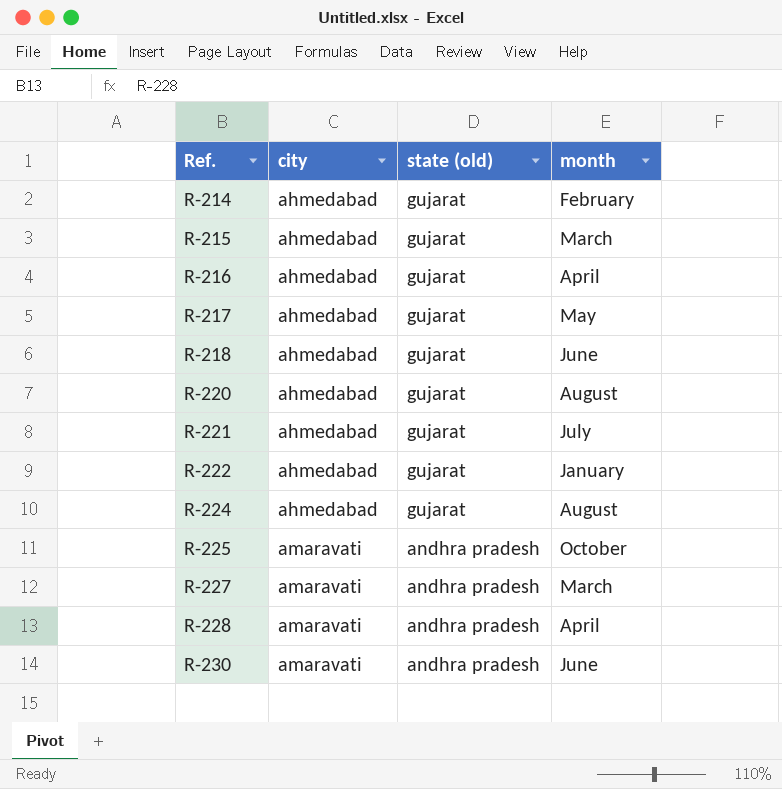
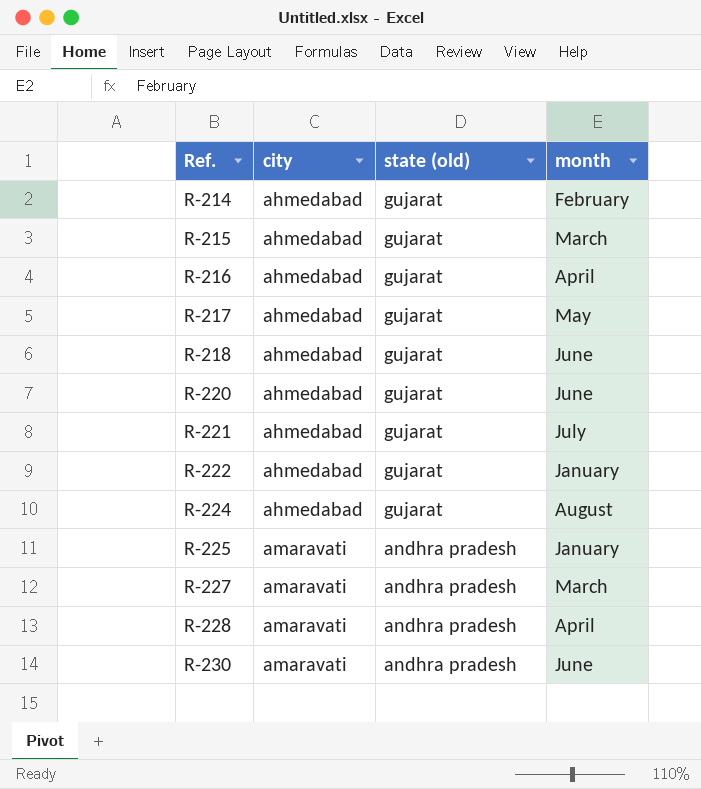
R-220 | month: August -> June
R-225 | month: October -> January

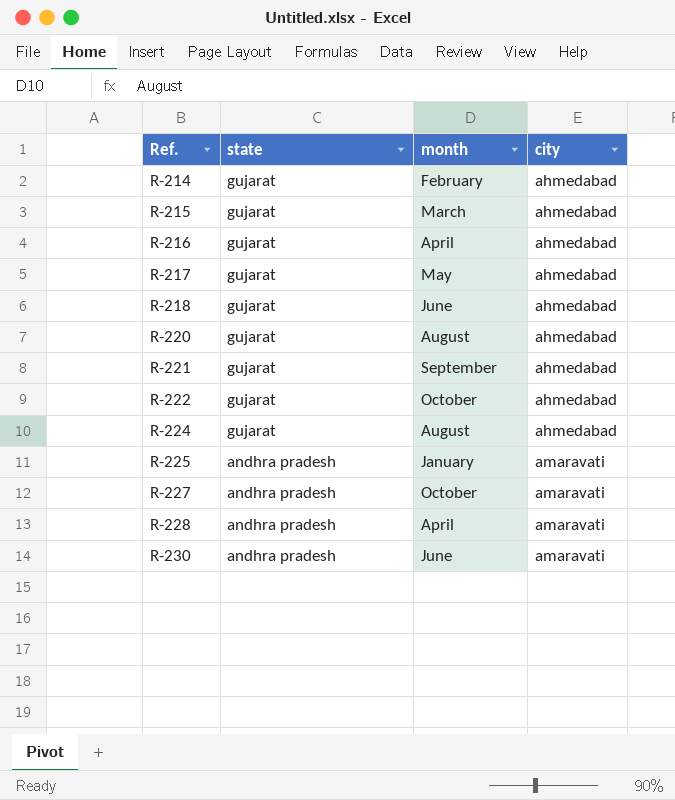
column name: state (old) -> state
column city | position: 2 -> 4
R-220 | month: June -> August
R-221 | month: July -> September
R-222 | month: January -> October
R-227 | month: March -> October

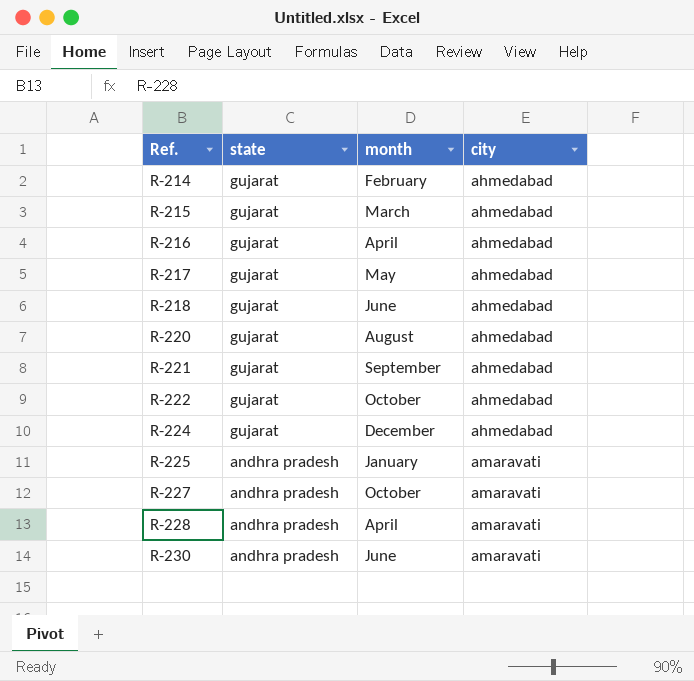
R-224 | month: August -> December

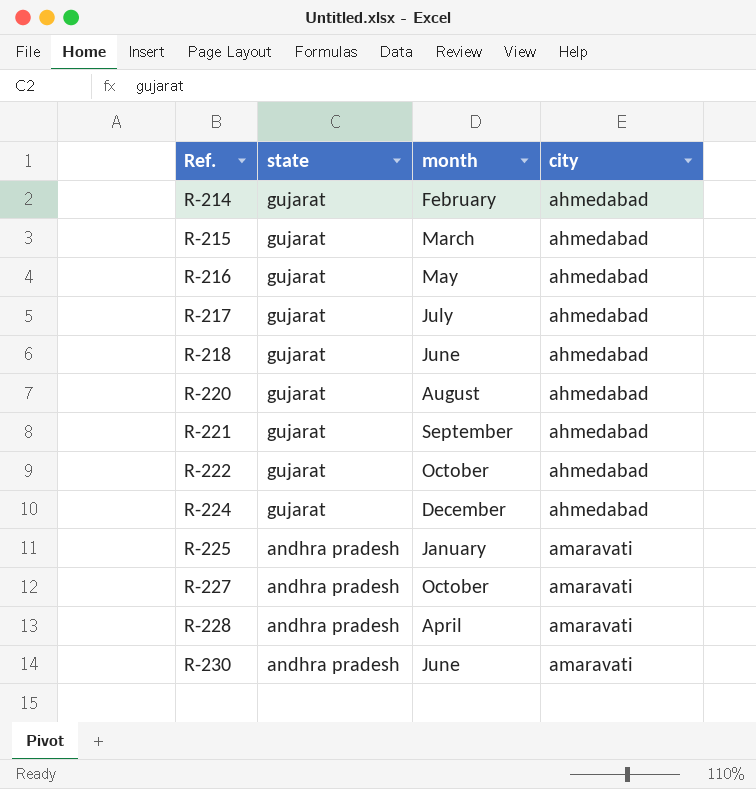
R-216 | month: April -> May
R-217 | month: May -> July

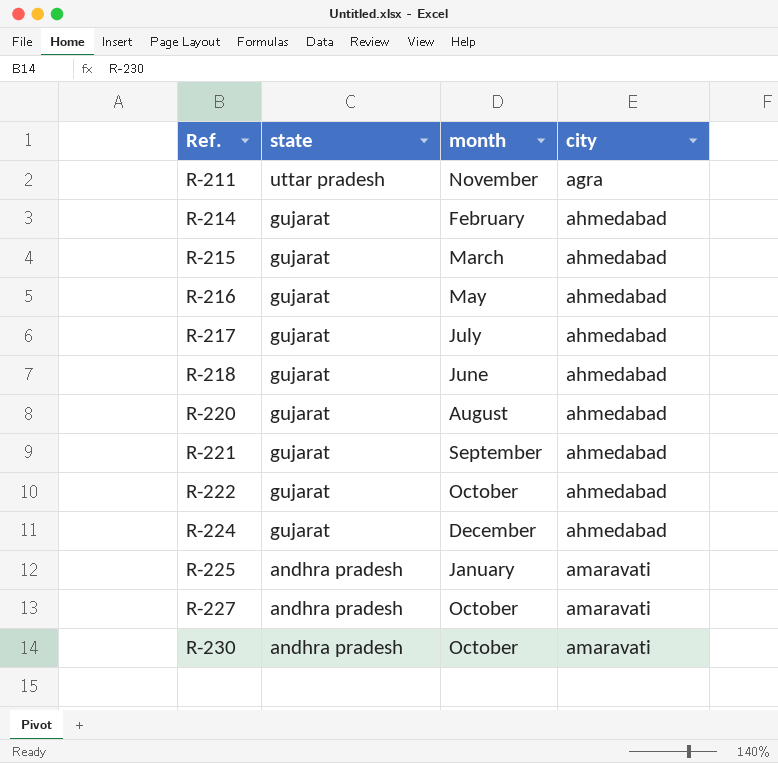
row R-228: andhra pradesh | April | amaravati -> none
row R-211: none -> uttar pradesh | November | agra
R-230 | month: June -> October

